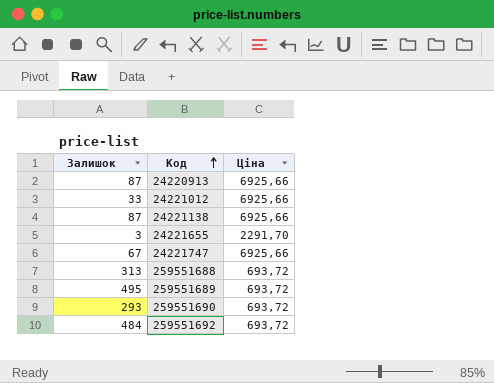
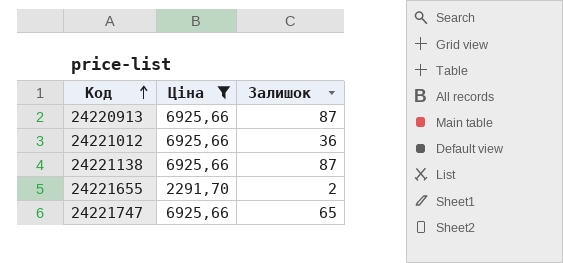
filter: none -> Ціна != 693,72
column Залишок | position: 1 -> 3
24221012 | Залишок: 33 -> 36
24221655 | Залишок: 3 -> 2
24221747 | Залишок: 67 -> 65

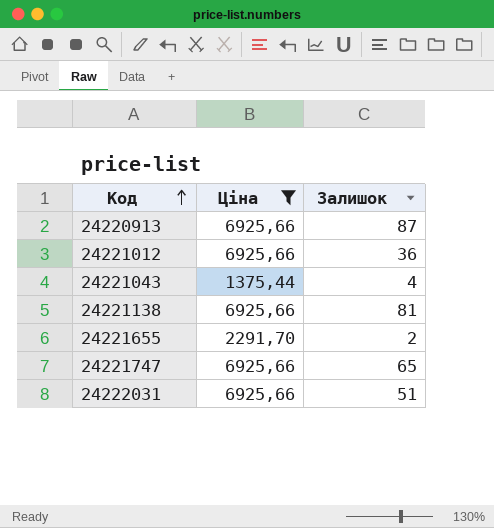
row 24221043: none -> 1375,44 | 4
24221138 | Залишок: 87 -> 81
row 24222031: none -> 6925,66 | 51

